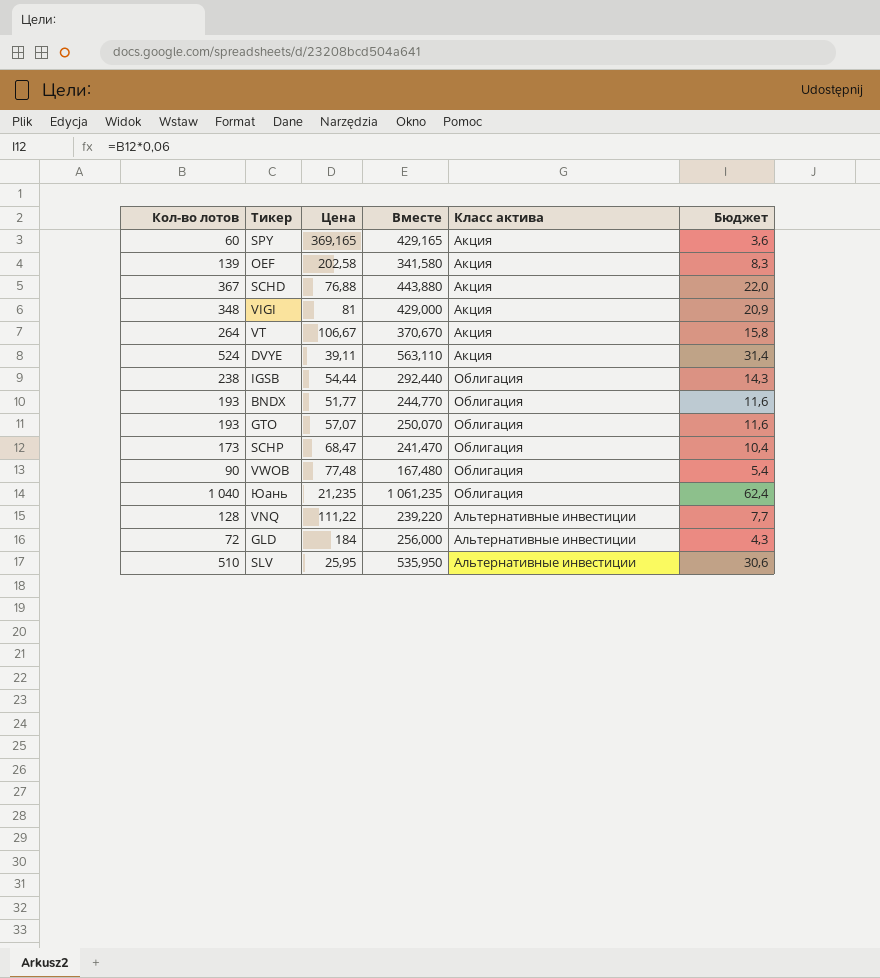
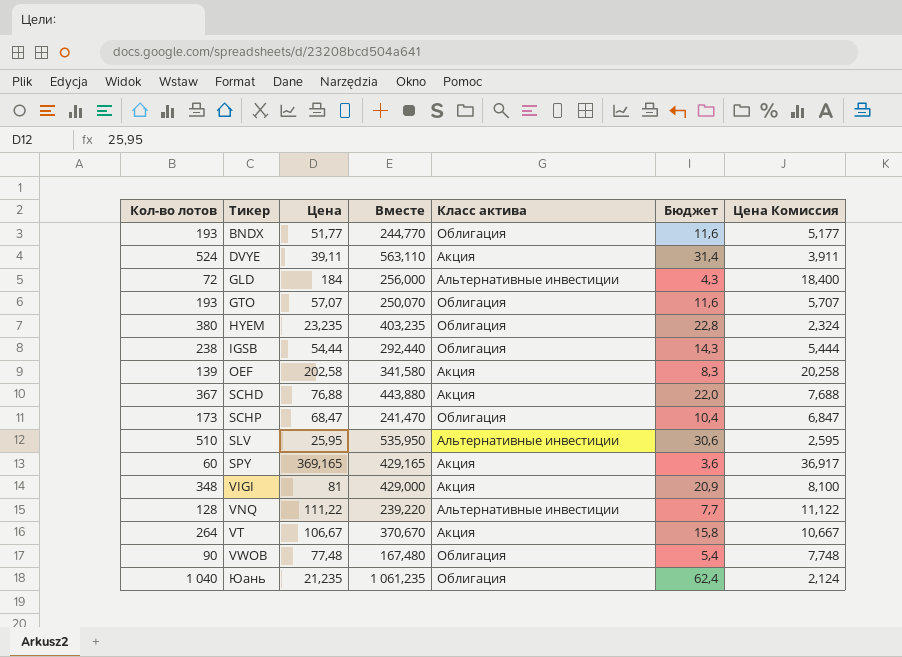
row order: none -> Тикер ascending
column Цена Комиссия | formula: none -> [Цена] * 0,1
row HYEM: none -> 380 | 23,235 | 403,235 | Облигация | 22,8 | 2,324

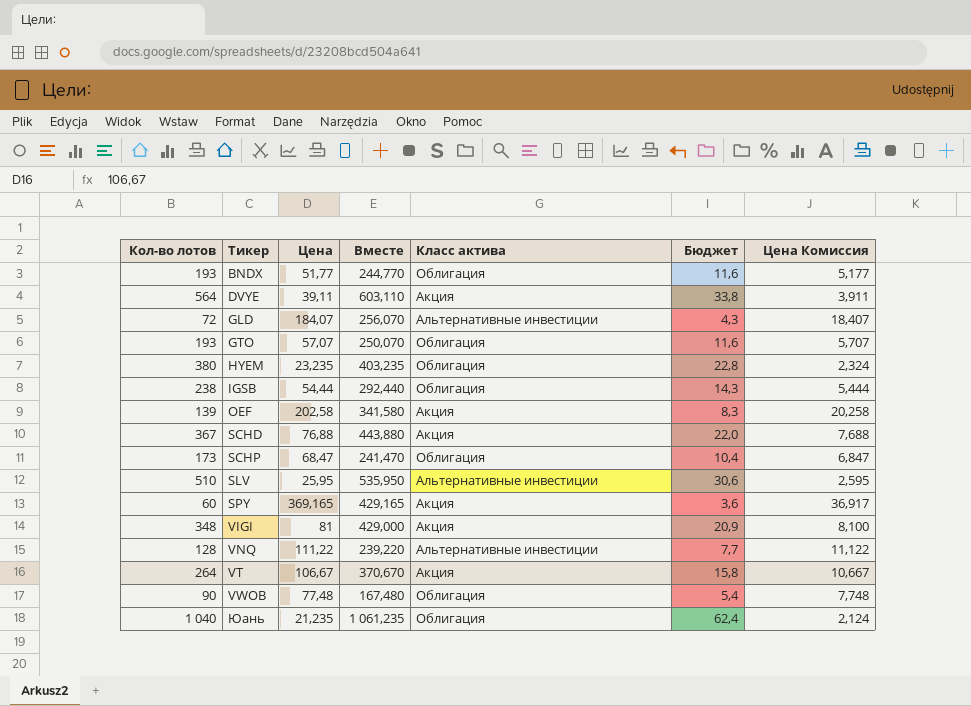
DVYE | Кол-во лотов: 524 -> 564
DVYE | Вместе: 563,110 -> 603,110
DVYE | Бюджет: 31,4 -> 33,8
GLD | Цена: 184 -> 184,07
GLD | Вместе: 256,000 -> 256,070
GLD | Цена Комиссия: 18,400 -> 18,407

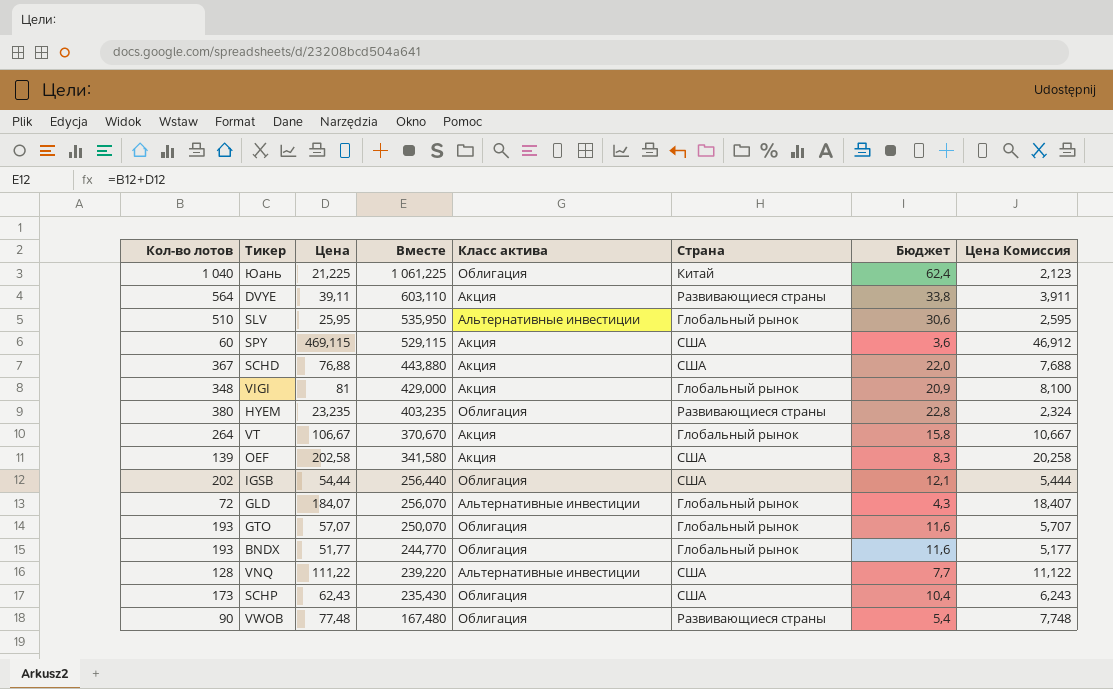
row order: Тикер ascending -> Вместе descending
column Страна | position: none -> 6
Юань | Цена: 21,235 -> 21,225
Юань | Вместе: 1 061,235 -> 1 061,225
Юань | Цена Комиссия: 2,124 -> 2,123
SPY | Цена: 369,165 -> 469,115
SPY | Вместе: 429,165 -> 529,115
SPY | Цена Комиссия: 36,917 -> 46,912
IGSB | Кол-во лотов: 238 -> 202
IGSB | Вместе: 292,440 -> 256,440
IGSB | Бюджет: 14,3 -> 12,1
SCHP | Цена: 68,47 -> 62,43
SCHP | Вместе: 241,470 -> 235,430
SCHP | Цена Комиссия: 6,847 -> 6,243

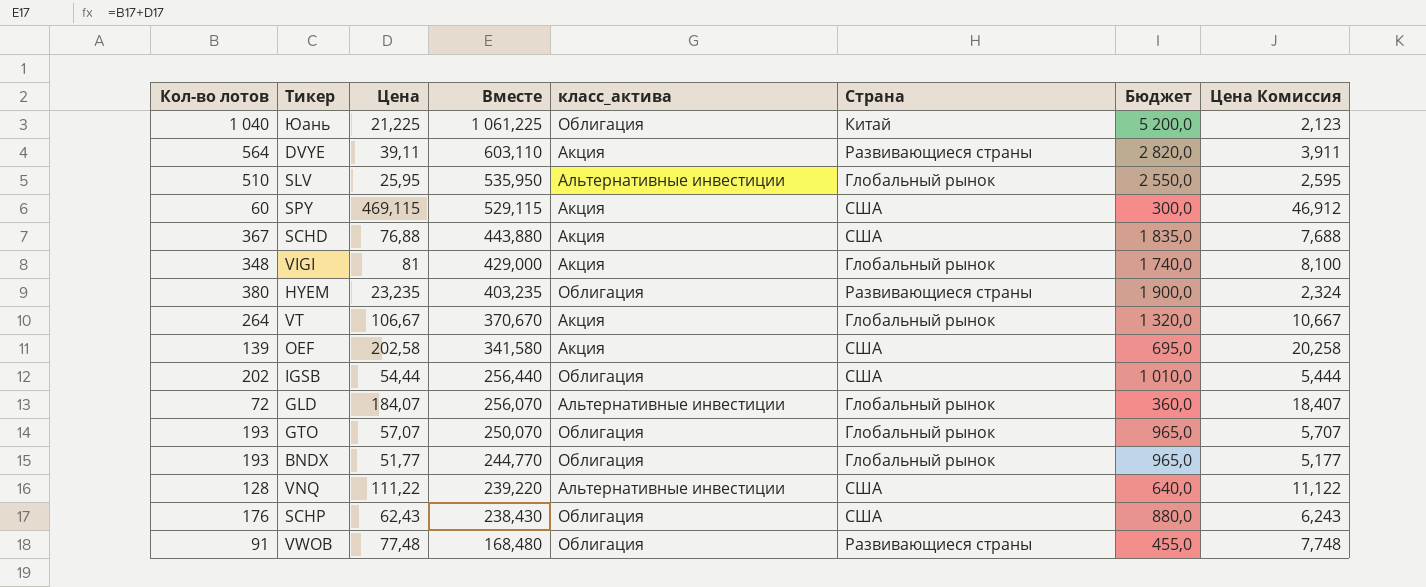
column name: Класс актива -> класс_актива
column Бюджет | formula: [Кол-во лотов] * 0,06 -> [Кол-во лотов] * 5
SCHP | Кол-во лотов: 173 -> 176
SCHP | Вместе: 235,430 -> 238,430
VWOB | Кол-во лотов: 90 -> 91
VWOB | Вместе: 167,480 -> 168,480

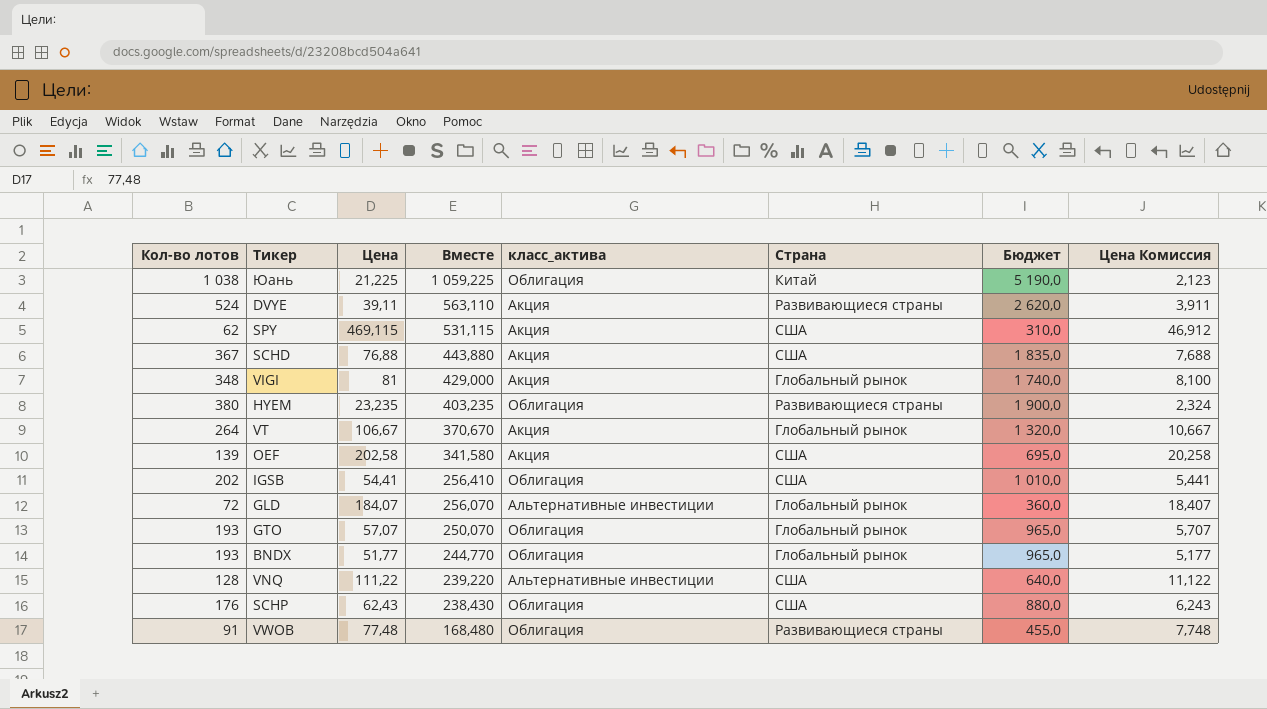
row SLV: 510 | 25,95 | 535,950 | Альтернативные инвестиции | Глобальный рынок | 2 550,0 | 2,595 -> none
Юань | Кол-во лотов: 1 040 -> 1 038
Юань | Вместе: 1 061,225 -> 1 059,225
Юань | Бюджет: 5 200,0 -> 5 190,0
DVYE | Кол-во лотов: 564 -> 524
DVYE | Вместе: 603,110 -> 563,110
DVYE | Бюджет: 2 820,0 -> 2 620,0
SPY | Кол-во лотов: 60 -> 62
SPY | Вместе: 529,115 -> 531,115
SPY | Бюджет: 300,0 -> 310,0
IGSB | Цена: 54,44 -> 54,41
IGSB | Вместе: 256,440 -> 256,410
IGSB | Цена Комиссия: 5,444 -> 5,441

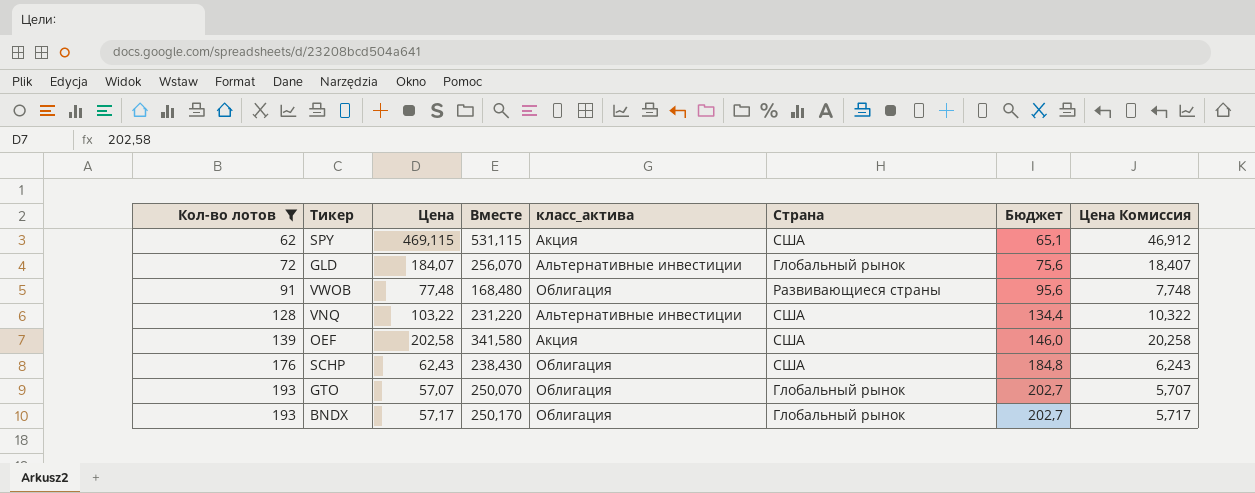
filter: none -> Кол-во лотов <= 193
row order: Вместе descending -> Кол-во лотов ascending
column Бюджет | formula: [Кол-во лотов] * 5 -> [Кол-во лотов] * 1,05
VNQ | Цена: 111,22 -> 103,22
VNQ | Вместе: 239,220 -> 231,220
VNQ | Цена Комиссия: 11,122 -> 10,322
BNDX | Цена: 51,77 -> 57,17
BNDX | Вместе: 244,770 -> 250,170
BNDX | Цена Комиссия: 5,177 -> 5,717

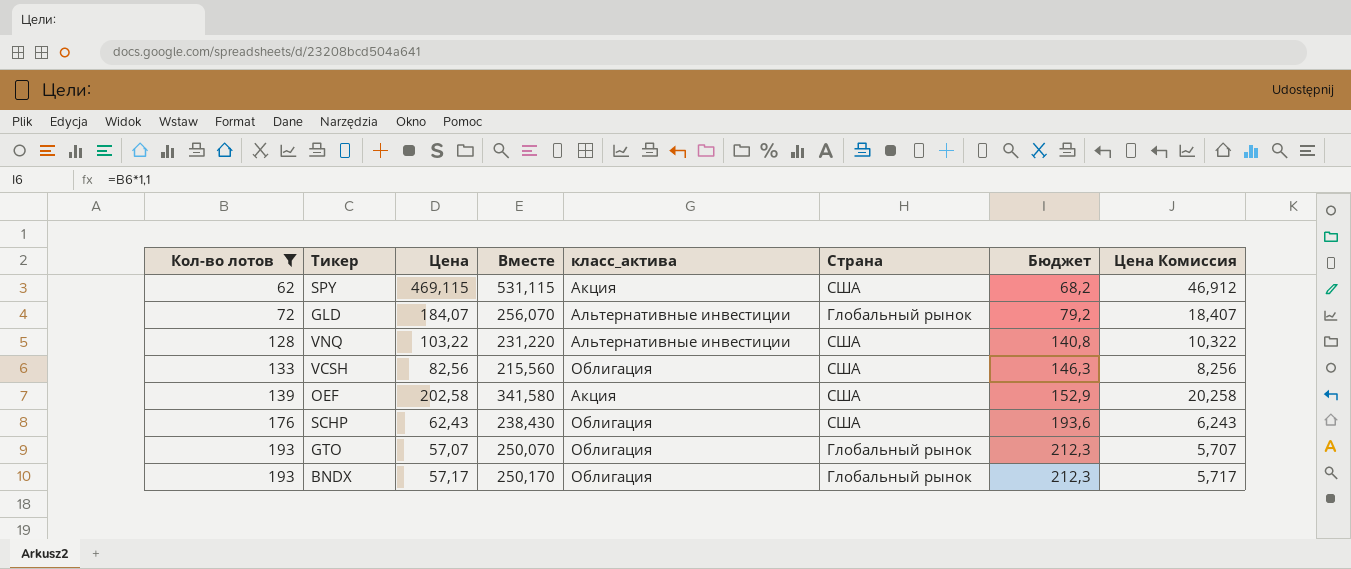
column Бюджет | formula: [Кол-во лотов] * 1,05 -> [Кол-во лотов] * 1,1
row VWOB: 91 | 77,48 | 168,480 | Облигация | Развивающиеся страны | 95,6 | 7,748 -> none
row VCSH: none -> 133 | 82,56 | 215,560 | Облигация | США | 146,3 | 8,256

